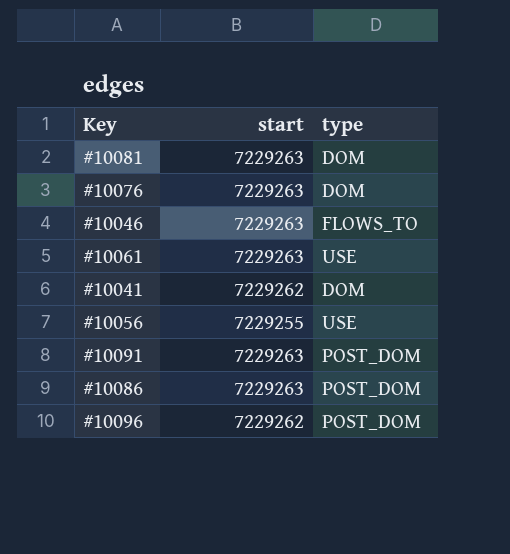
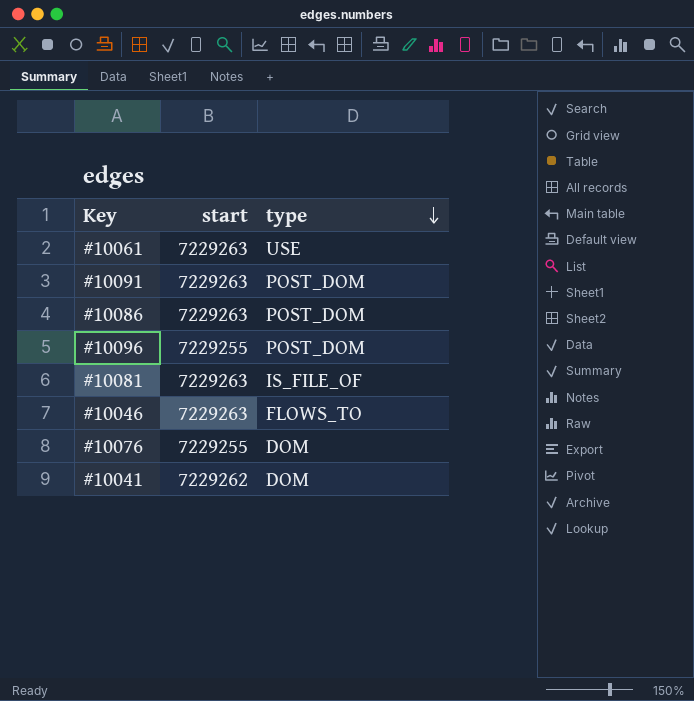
row order: none -> type descending
row #10056: 7229255 | USE -> none
#10096 | start: 7229262 -> 7229255
#10081 | type: DOM -> IS_FILE_OF
#10076 | start: 7229263 -> 7229255

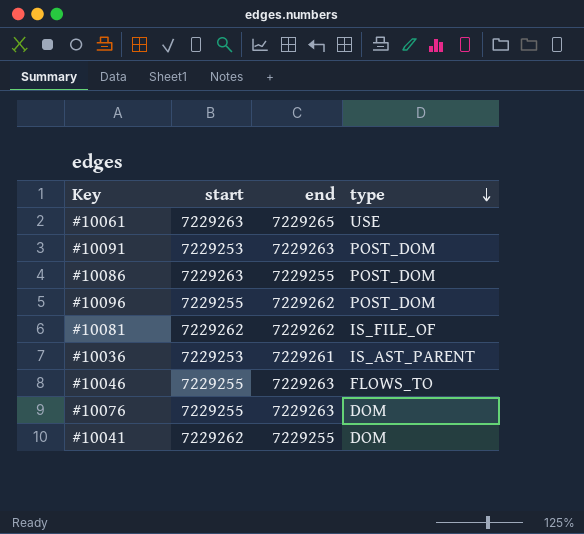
column end | position: none -> 3
#10091 | start: 7229263 -> 7229253
#10081 | start: 7229263 -> 7229262
row #10036: none -> 7229253 | 7229261 | IS_AST_PARENT
#10046 | start: 7229263 -> 7229255

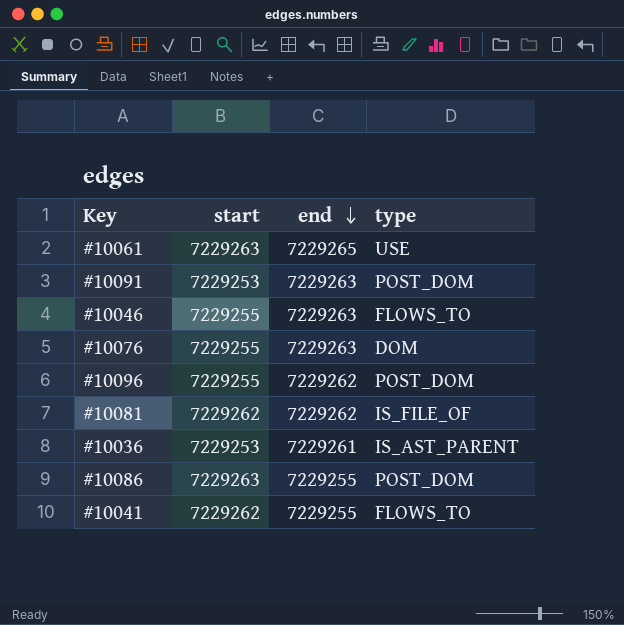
row order: type descending -> end descending
#10041 | type: DOM -> FLOWS_TO

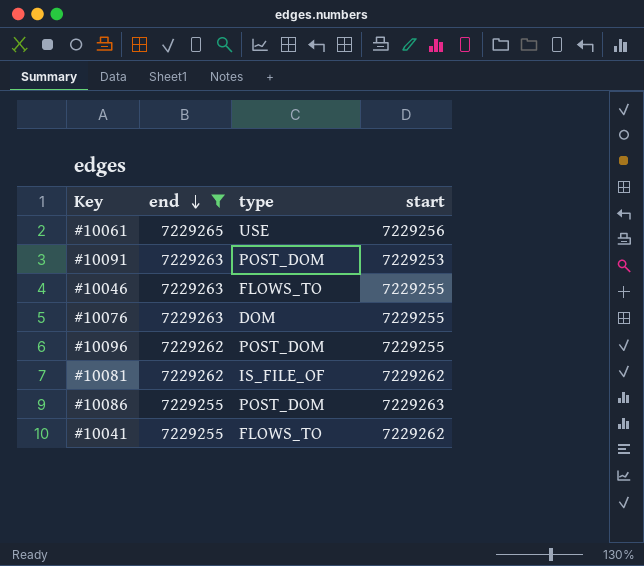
filter: none -> end != 7229261
column start | position: 2 -> 4
#10061 | start: 7229263 -> 7229256

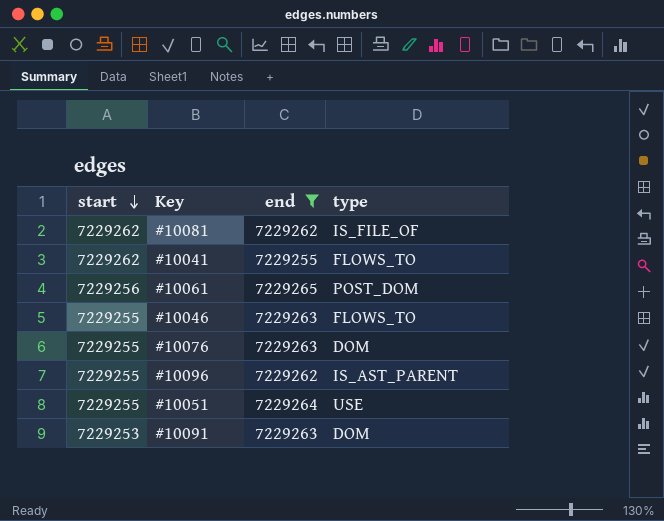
row order: end descending -> start descending
column start | position: 4 -> 1
row #10086: 7229255 | POST_DOM | 7229263 -> none
#10061 | type: USE -> POST_DOM
#10096 | type: POST_DOM -> IS_AST_PARENT
row #10051: none -> 7229255 | 7229264 | USE
#10091 | type: POST_DOM -> DOM

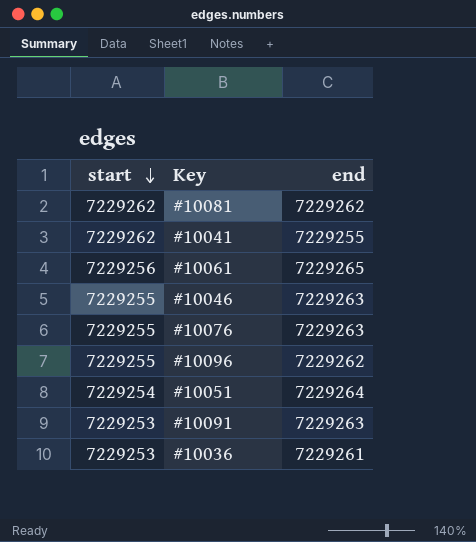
filter: end != 7229261 -> none
column type | position: 4 -> none
#10051 | start: 7229255 -> 7229254

